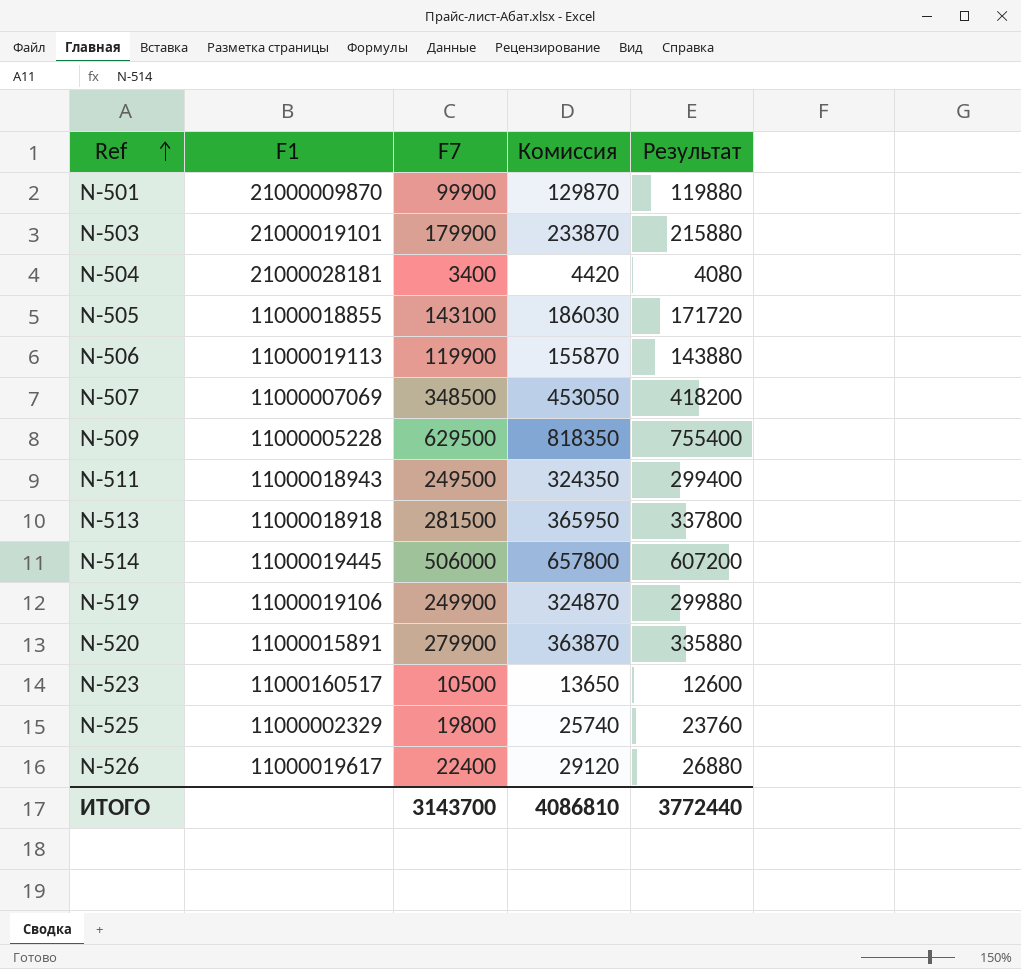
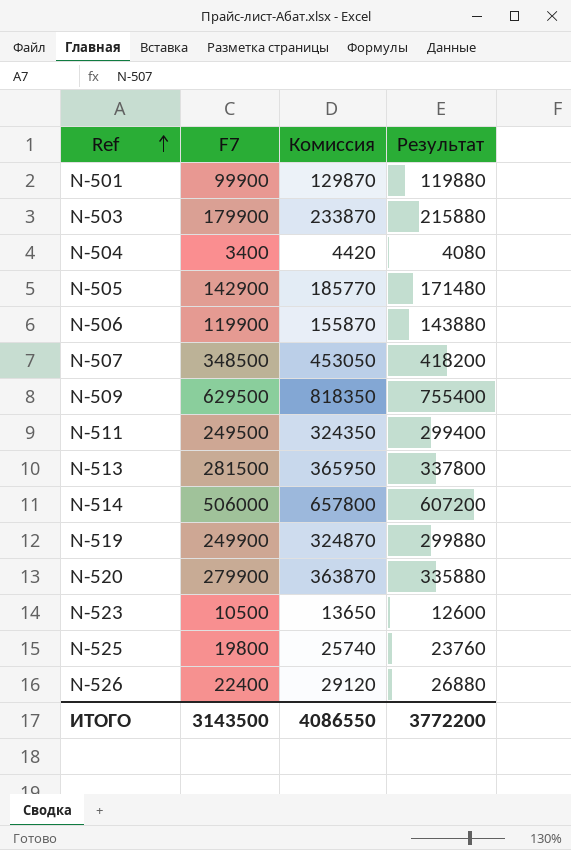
column F1 | position: 2 -> none
N-505 | F7: 143100 -> 142900
N-505 | Комиссия: 186030 -> 185770
N-505 | Результат: 171720 -> 171480
ИТОГО | F7: 3143700 -> 3143500
ИТОГО | Комиссия: 4086810 -> 4086550
ИТОГО | Результат: 3772440 -> 3772200

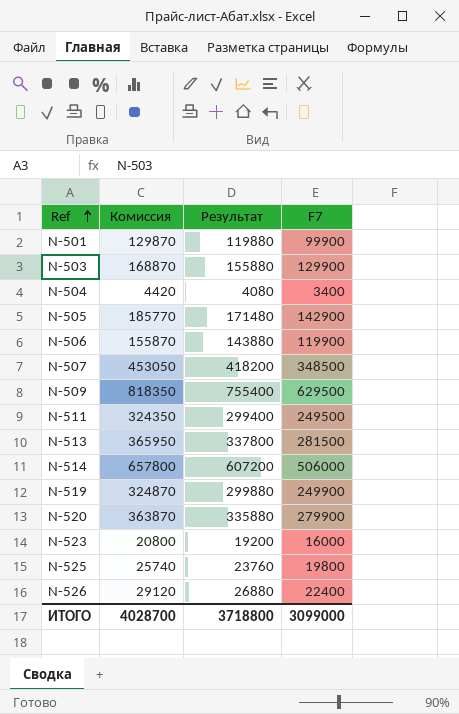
column F7 | position: 2 -> 4
N-503 | Комиссия: 233870 -> 168870
N-503 | Результат: 215880 -> 155880
N-503 | F7: 179900 -> 129900
N-523 | Комиссия: 13650 -> 20800
N-523 | Результат: 12600 -> 19200
N-523 | F7: 10500 -> 16000
ИТОГО | Комиссия: 4086550 -> 4028700
ИТОГО | Результат: 3772200 -> 3718800
ИТОГО | F7: 3143500 -> 3099000

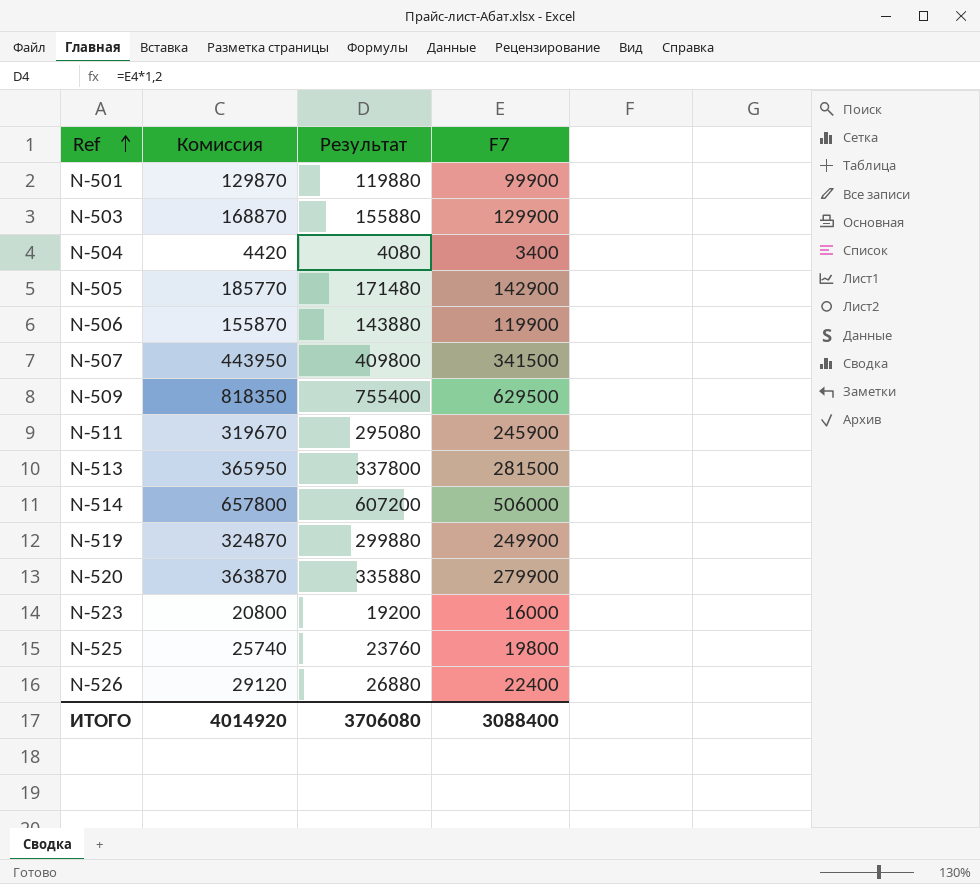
N-507 | Комиссия: 453050 -> 443950
N-507 | Результат: 418200 -> 409800
N-507 | F7: 348500 -> 341500
N-511 | Комиссия: 324350 -> 319670
N-511 | Результат: 299400 -> 295080
N-511 | F7: 249500 -> 245900
ИТОГО | Комиссия: 4028700 -> 4014920
ИТОГО | Результат: 3718800 -> 3706080
ИТОГО | F7: 3099000 -> 3088400

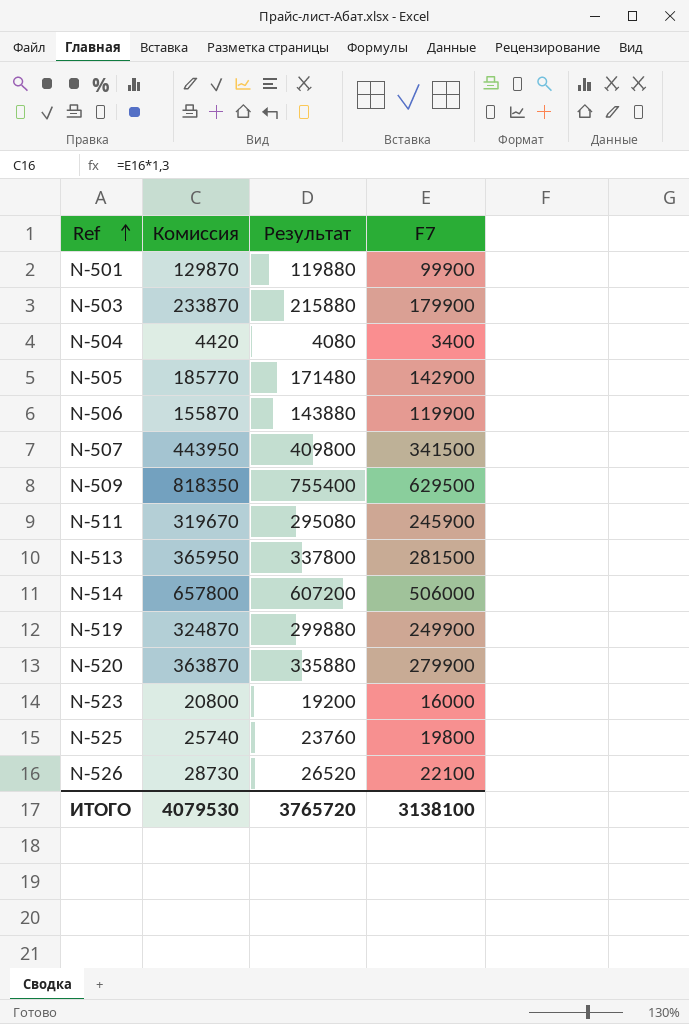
N-503 | Комиссия: 168870 -> 233870
N-503 | Результат: 155880 -> 215880
N-503 | F7: 129900 -> 179900
N-526 | Комиссия: 29120 -> 28730
N-526 | Результат: 26880 -> 26520
N-526 | F7: 22400 -> 22100
ИТОГО | Комиссия: 4014920 -> 4079530
ИТОГО | Результат: 3706080 -> 3765720
ИТОГО | F7: 3088400 -> 3138100

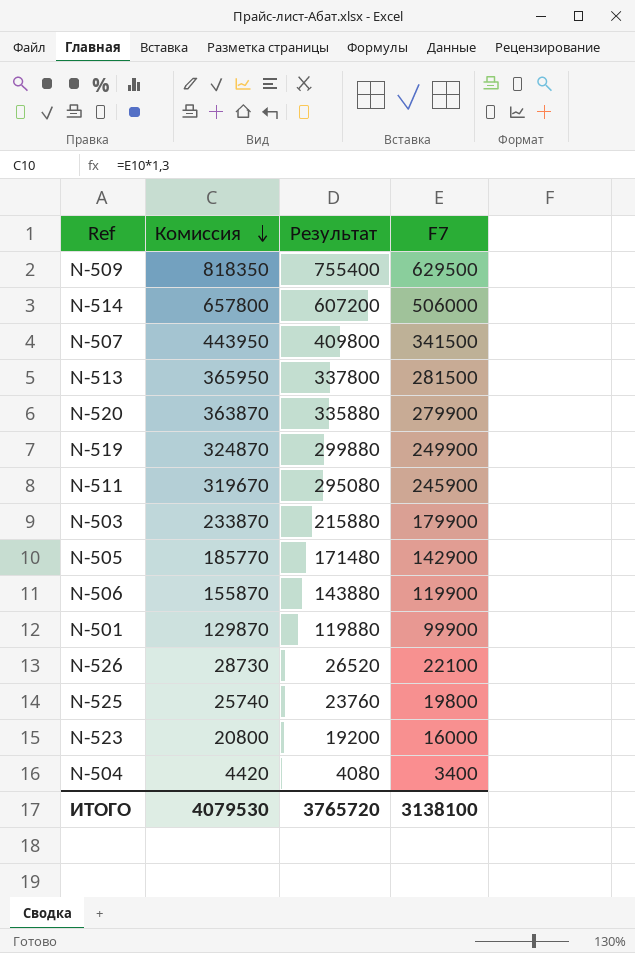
row order: Ref ascending -> Комиссия descending

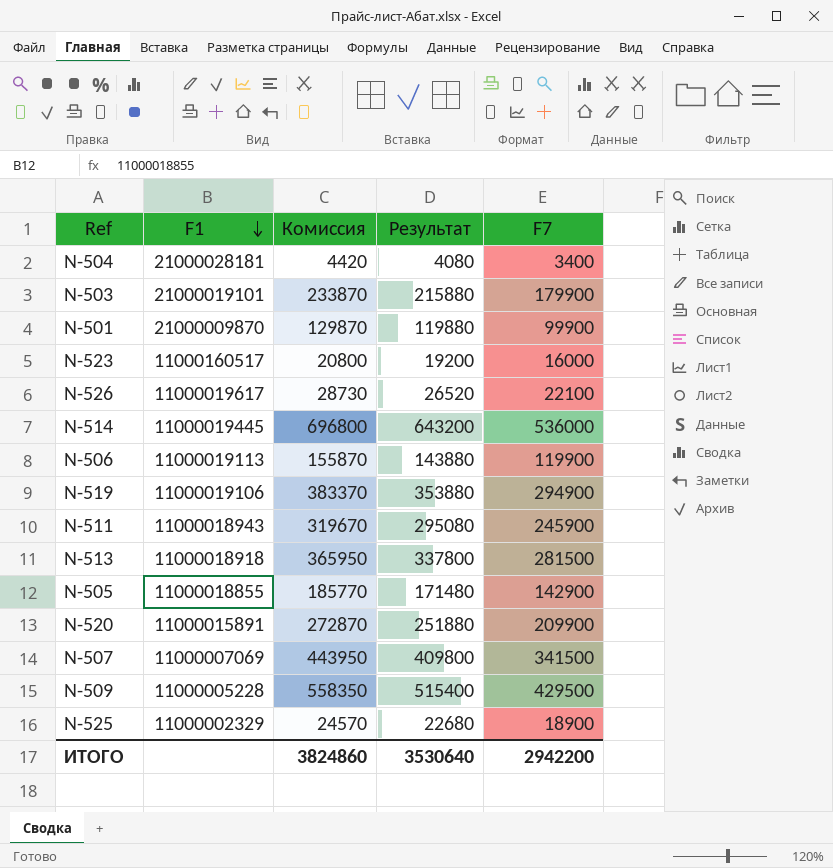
row order: Комиссия descending -> F1 descending
column F1 | position: none -> 2
N-514 | Комиссия: 657800 -> 696800
N-514 | Результат: 607200 -> 643200
N-514 | F7: 506000 -> 536000
N-519 | Комиссия: 324870 -> 383370
N-519 | Результат: 299880 -> 353880
N-519 | F7: 249900 -> 294900
N-520 | Комиссия: 363870 -> 272870
N-520 | Результат: 335880 -> 251880
N-520 | F7: 279900 -> 209900
N-509 | Комиссия: 818350 -> 558350
N-509 | Результат: 755400 -> 515400
N-509 | F7: 629500 -> 429500
N-525 | Комиссия: 25740 -> 24570
N-525 | Результат: 23760 -> 22680
N-525 | F7: 19800 -> 18900
ИТОГО | Комиссия: 4079530 -> 3824860
ИТОГО | Результат: 3765720 -> 3530640
ИТОГО | F7: 3138100 -> 2942200

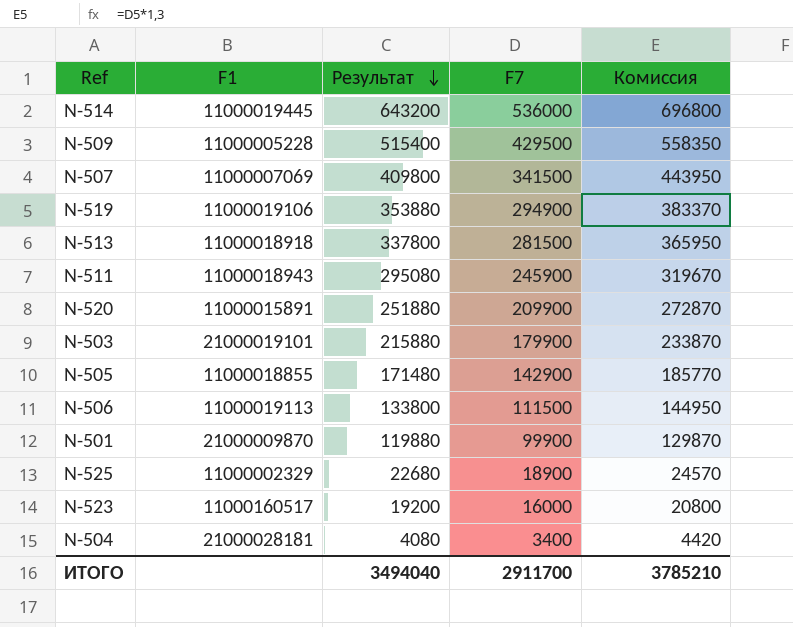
row order: F1 descending -> Результат descending
column Комиссия | position: 3 -> 5
row N-526: 11000019617 | 28730 | 26520 | 22100 -> none
N-506 | Результат: 143880 -> 133800
N-506 | F7: 119900 -> 111500
N-506 | Комиссия: 155870 -> 144950
ИТОГО | Результат: 3530640 -> 3494040
ИТОГО | F7: 2942200 -> 2911700
ИТОГО | Комиссия: 3824860 -> 3785210

